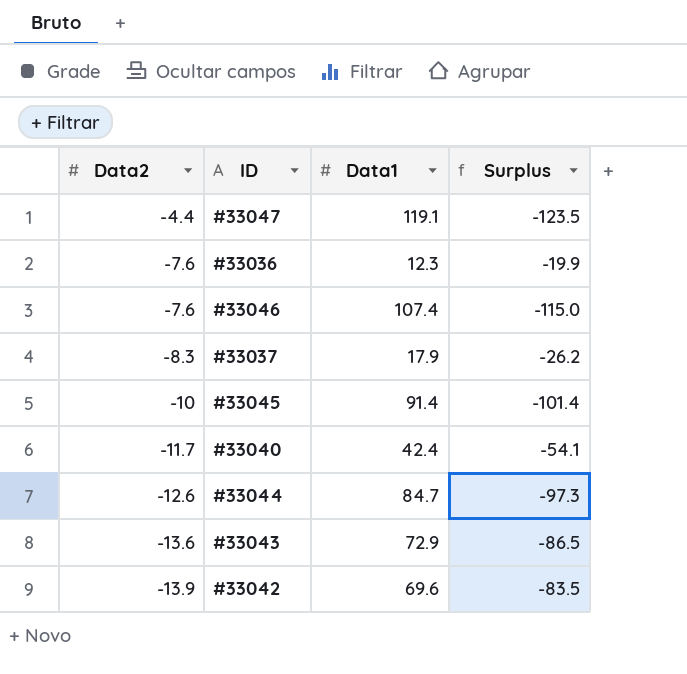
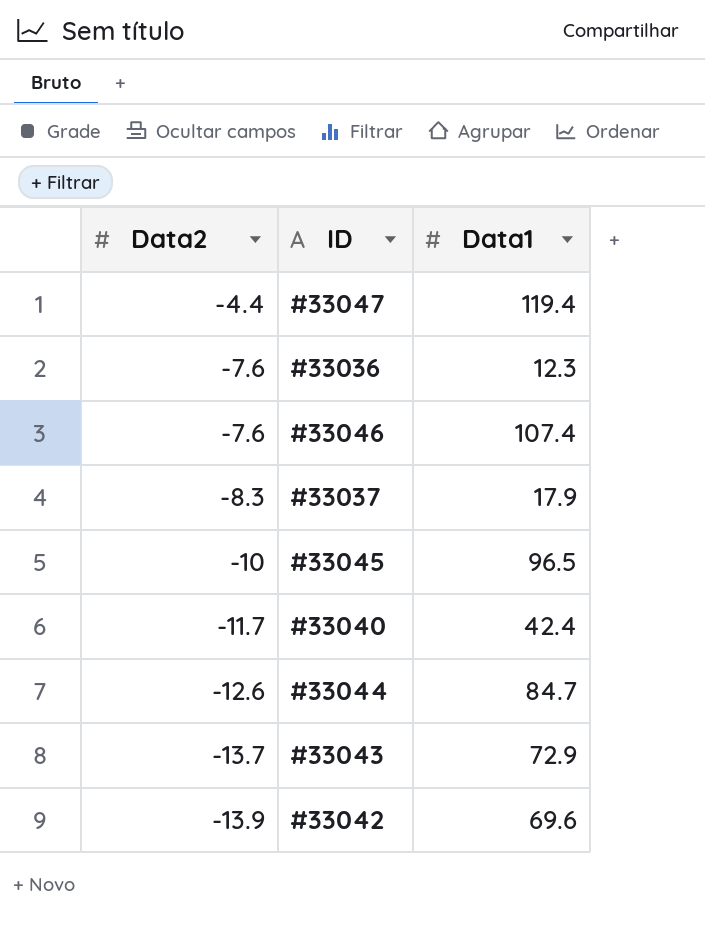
column Surplus | formula: [Data2] - [Data1] -> none
#33047 | Data1: 119.1 -> 119.4
#33045 | Data1: 91.4 -> 96.5
#33043 | Data2: -13.6 -> -13.7

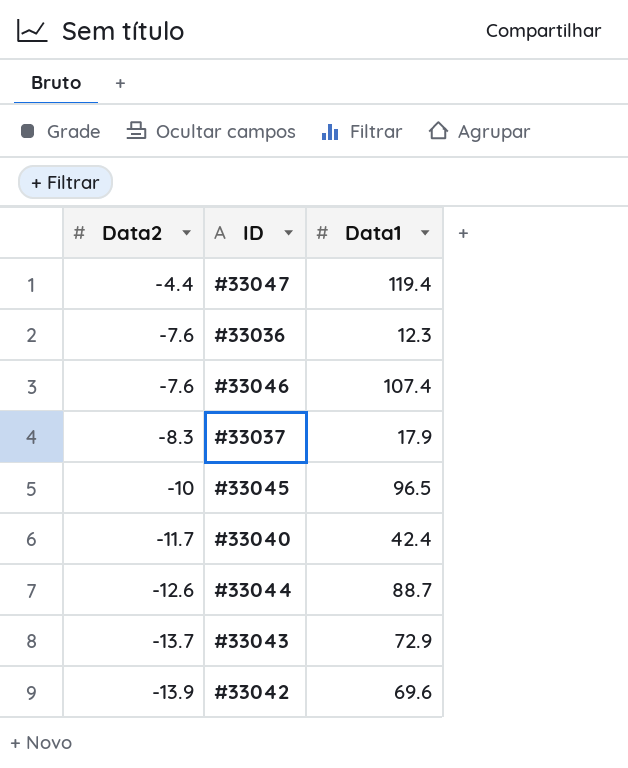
#33044 | Data1: 84.7 -> 88.7

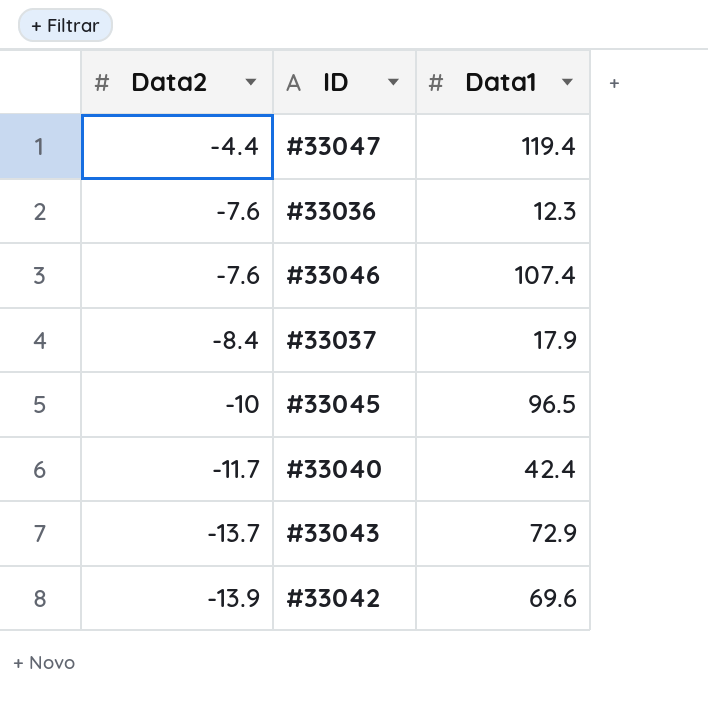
row #33044: -12.6 | 88.7 -> none
#33037 | Data2: -8.3 -> -8.4

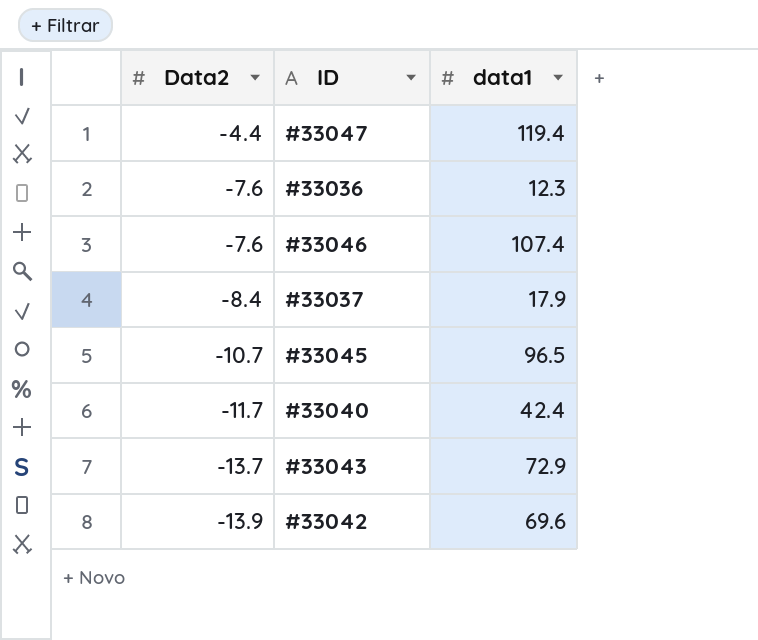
column name: Data1 -> data1
#33045 | Data2: -10 -> -10.7

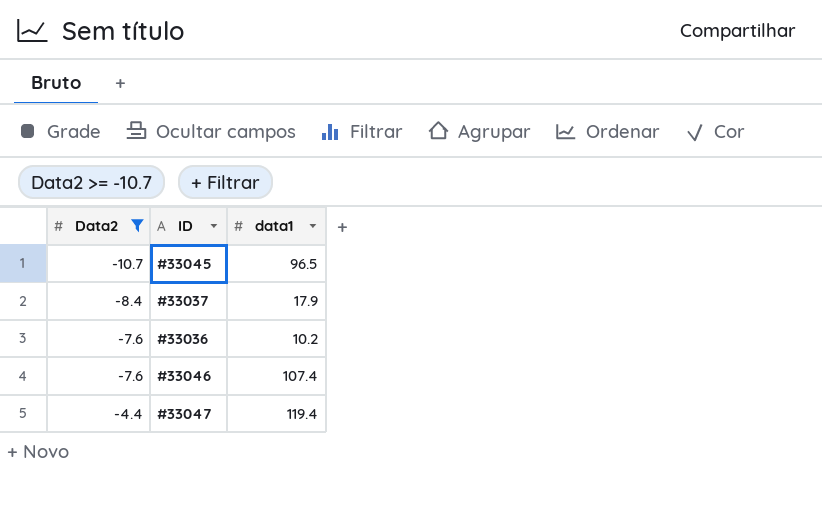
filter: none -> Data2 >= -10.7
row order: Data2 descending -> Data2 ascending
#33036 | data1: 12.3 -> 10.2

